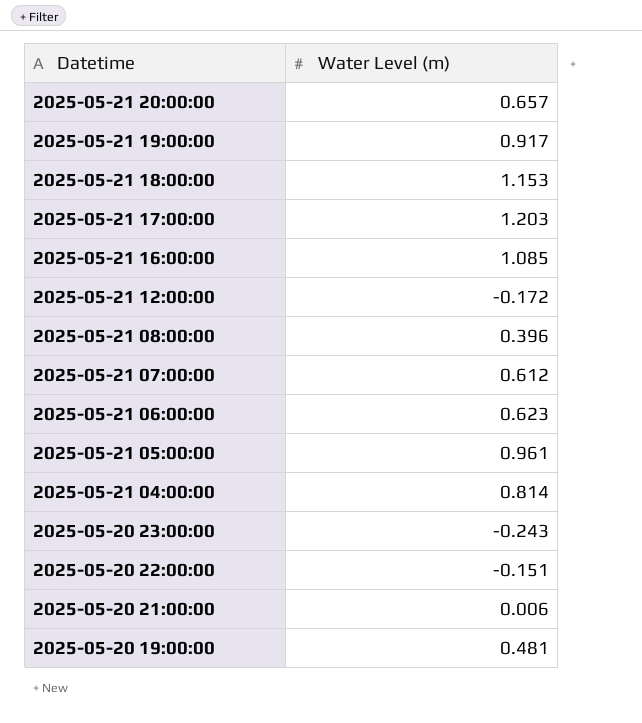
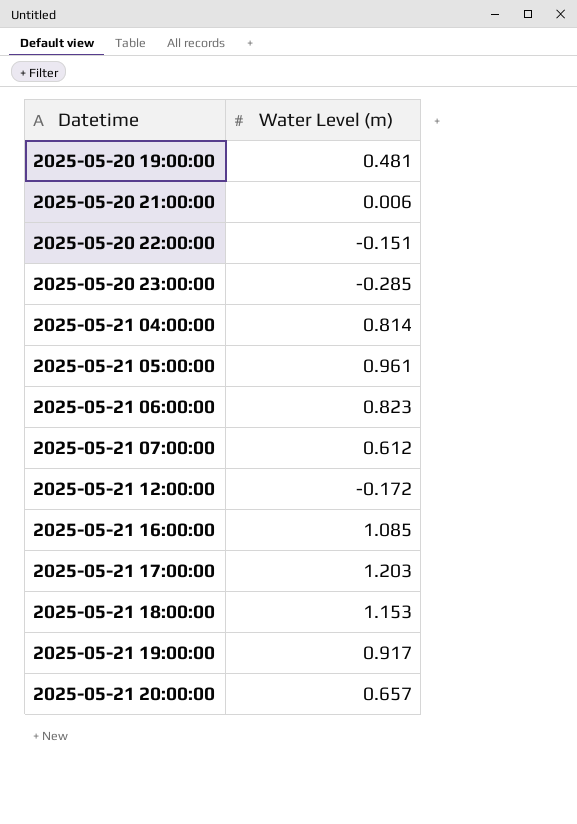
row order: Datetime descending -> Datetime ascending
row 2025-05-21 08:00:00: 0.396 -> none
2025-05-20 23:00:00 | Water Level (m): -0.243 -> -0.285
2025-05-21 06:00:00 | Water Level (m): 0.623 -> 0.823

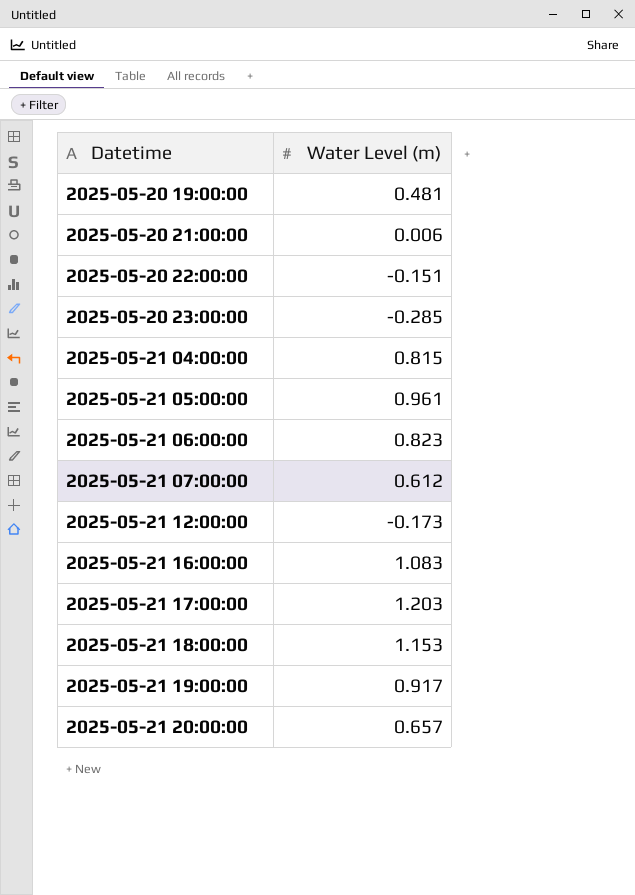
2025-05-21 04:00:00 | Water Level (m): 0.814 -> 0.815
2025-05-21 12:00:00 | Water Level (m): -0.172 -> -0.173
2025-05-21 16:00:00 | Water Level (m): 1.085 -> 1.083

